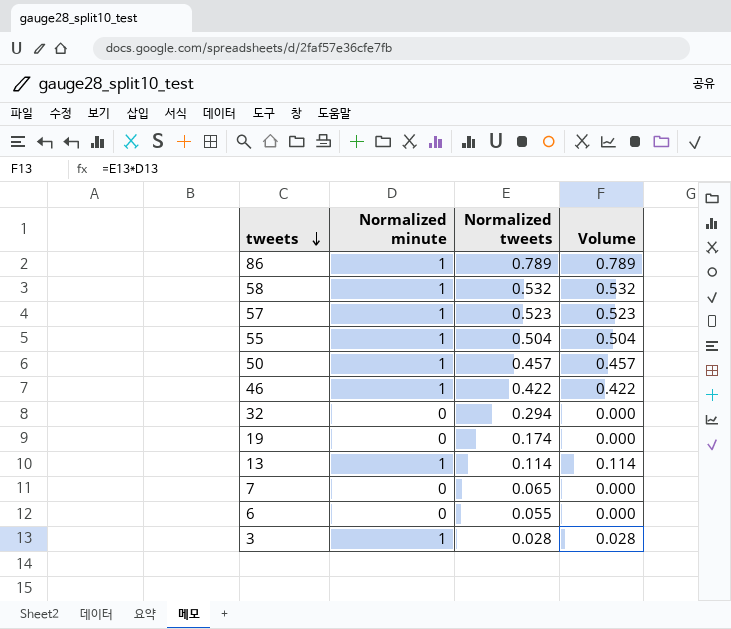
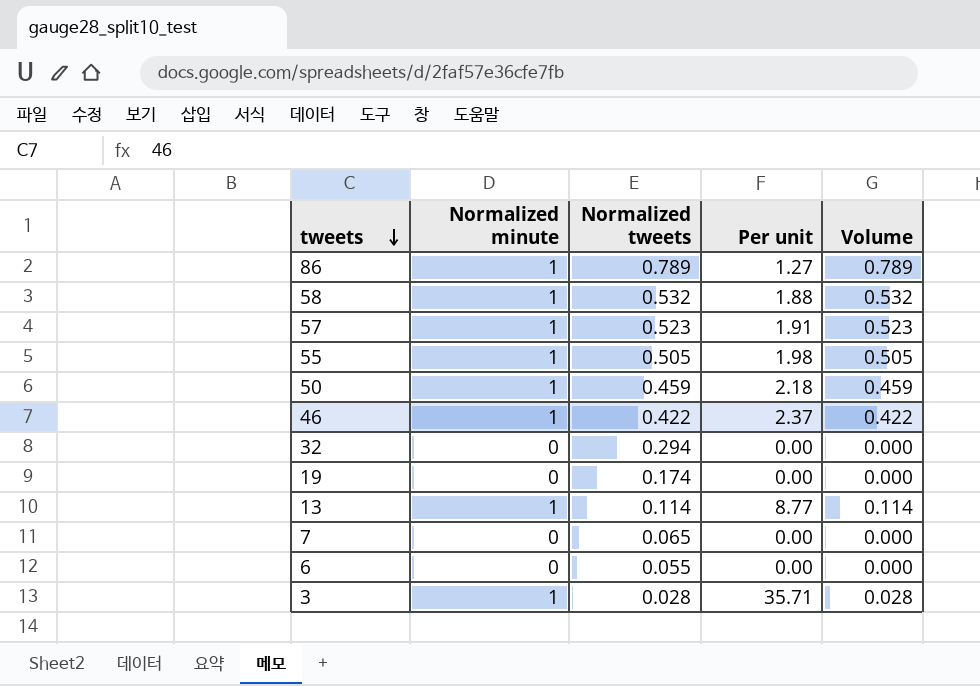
column Per unit | formula: none -> [Normalized minute] / [Normalized tweets]
55 | Normalized tweets: 0.504 -> 0.505
55 | Volume: 0.504 -> 0.505
50 | Normalized tweets: 0.457 -> 0.459
50 | Volume: 0.457 -> 0.459

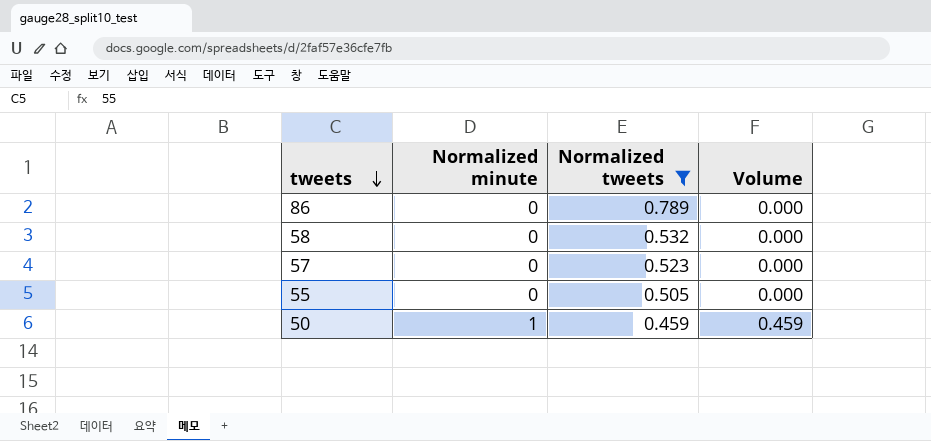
filter: none -> Normalized tweets >= 0.459
column Per unit | formula: [Normalized minute] / [Normalized tweets] -> none
86 | Normalized minute: 1 -> 0
86 | Volume: 0.789 -> 0.000
58 | Normalized minute: 1 -> 0
58 | Volume: 0.532 -> 0.000
57 | Normalized minute: 1 -> 0
57 | Volume: 0.523 -> 0.000
55 | Normalized minute: 1 -> 0
55 | Volume: 0.505 -> 0.000

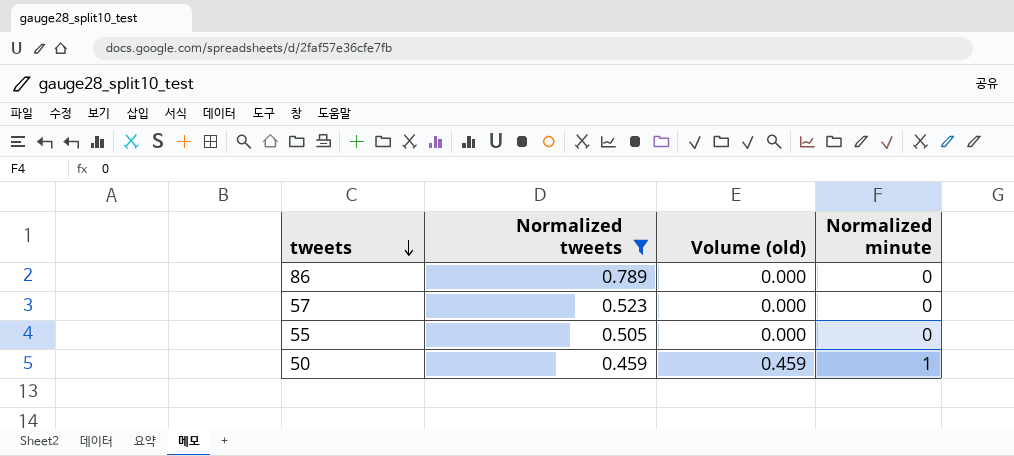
column name: Volume -> Volume (old)
column Normalized minute | position: 2 -> 4
row 58: 0 | 0.532 | 0.000 -> none

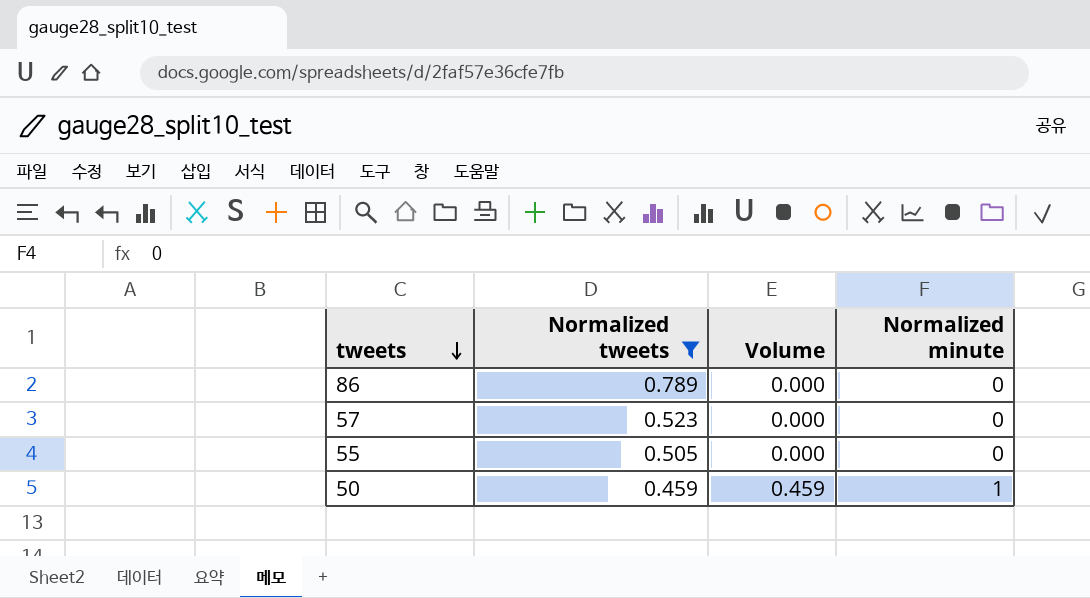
column name: Volume (old) -> Volume

